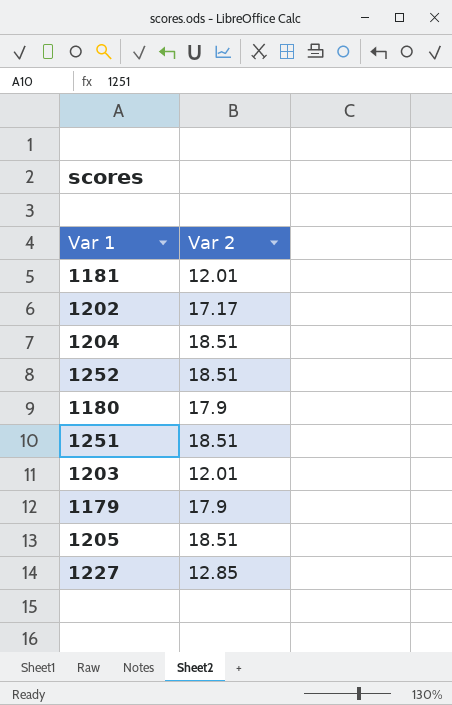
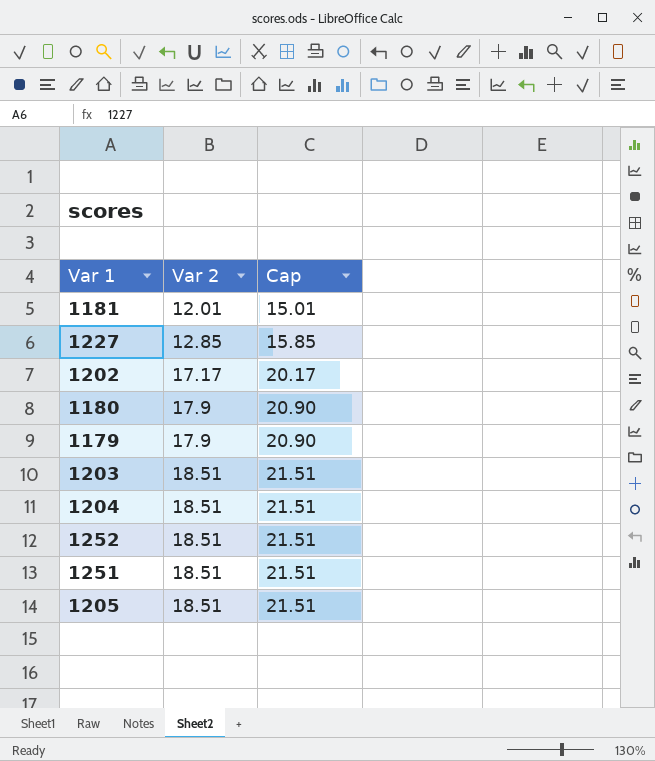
row order: none -> Var 2 ascending
column Cap | formula: none -> [Var 2] + 3
1203 | Var 2: 12.01 -> 18.51

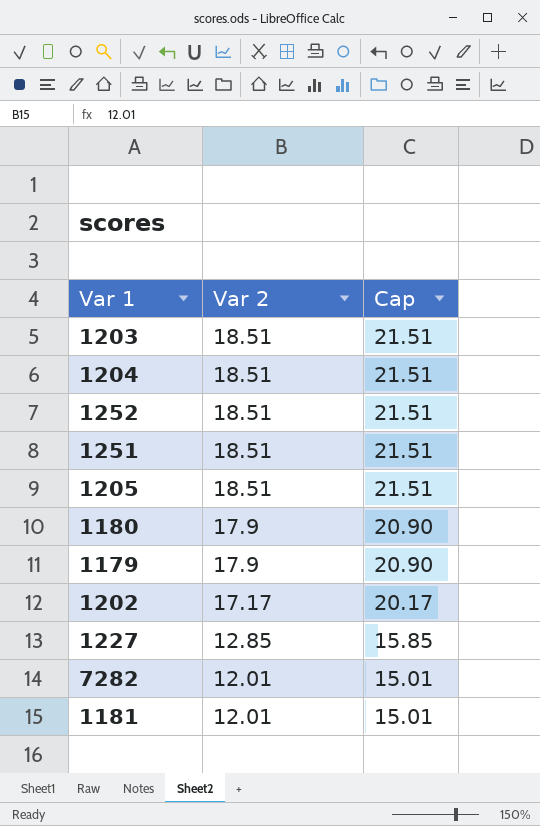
row order: Var 2 ascending -> Var 2 descending
row 7282: none -> 12.01 | 15.01

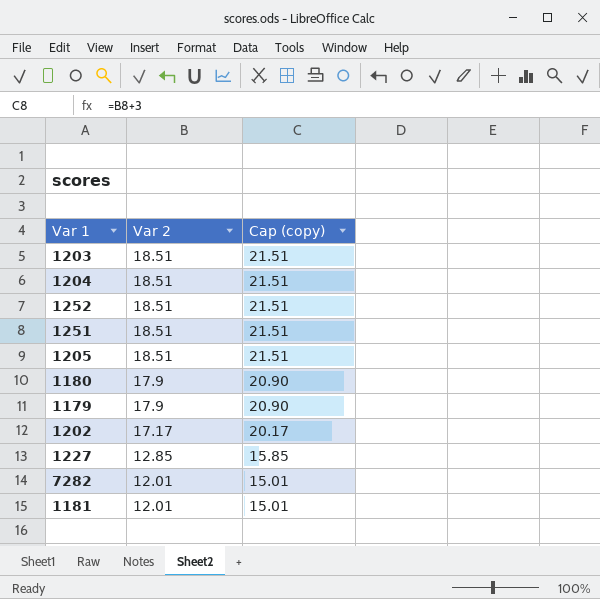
column name: Cap -> Cap (copy)

